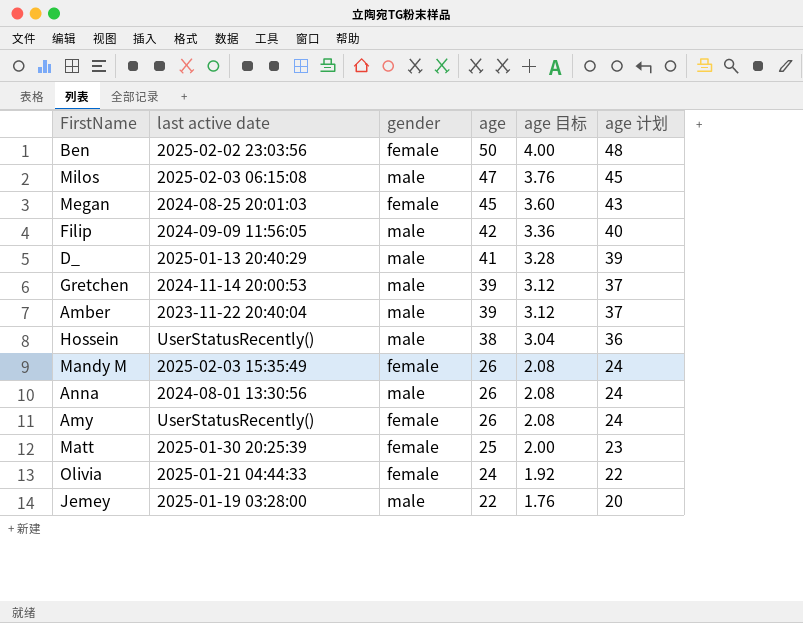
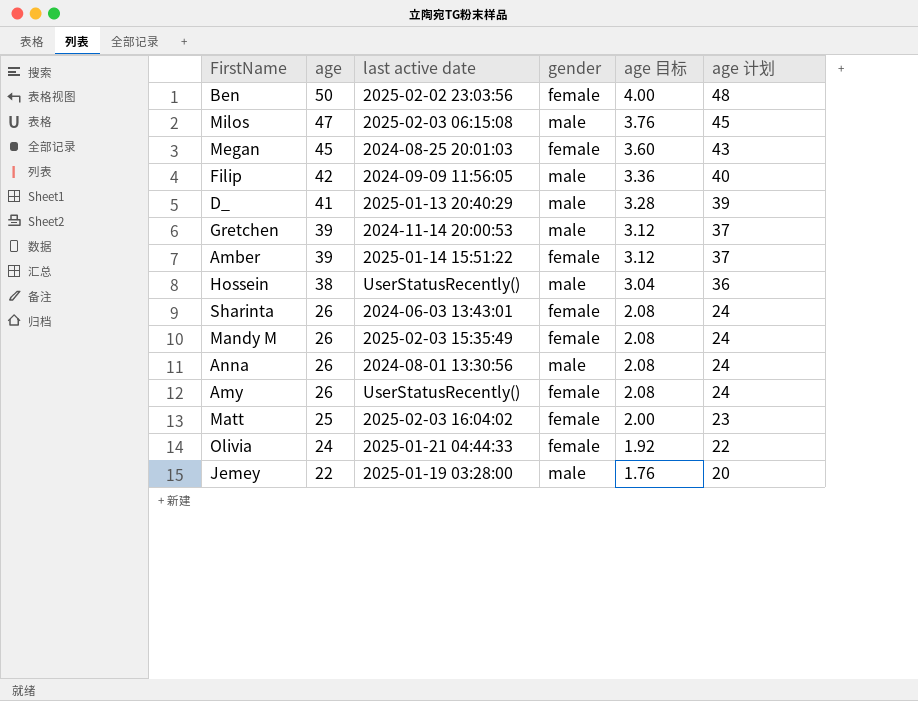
column age | position: 4 -> 2
Amber | last active date: 2023-11-22 20:40:04 -> 2025-01-14 15:51:22
Amber | gender: male -> female
row Sharinta: none -> 26 | 2024-06-03 13:43:01 | female | 2.08 | 24
Matt | last active date: 2025-01-30 20:25:39 -> 2025-02-03 16:04:02

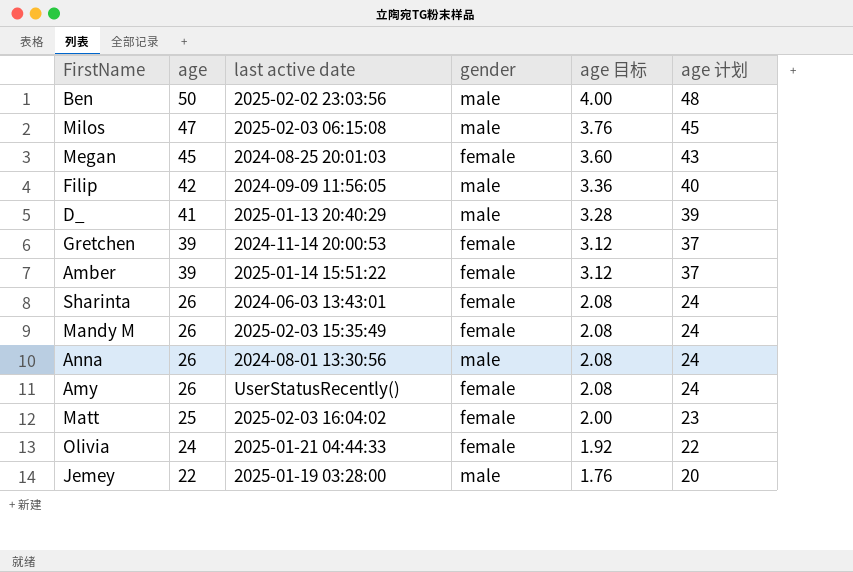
row Hossein: 38 | UserStatusRecently() | male | 3.04 | 36 -> none
Ben | gender: female -> male
Gretchen | gender: male -> female

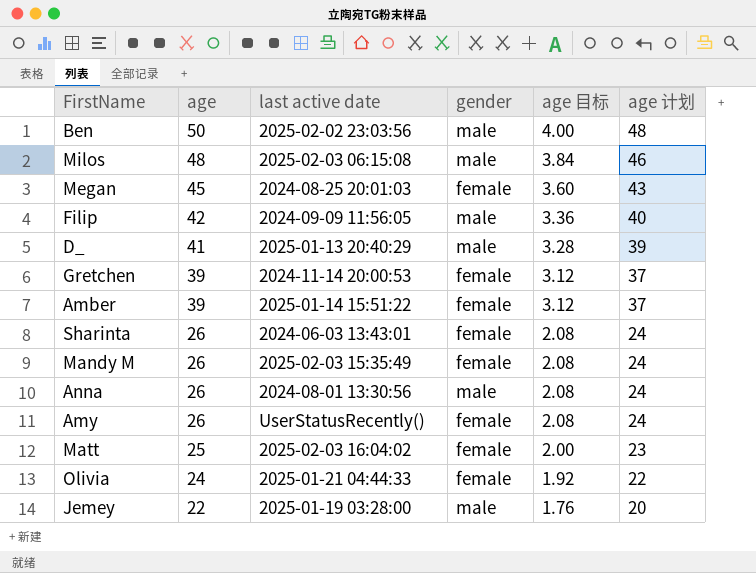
Milos | age: 47 -> 48
Milos | age 目标: 3.76 -> 3.84
Milos | age 计划: 45 -> 46

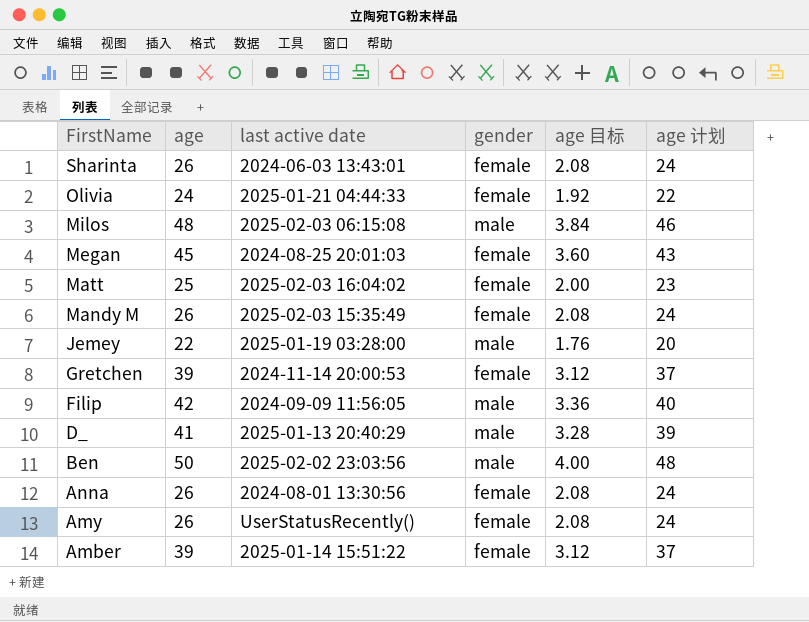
row order: age descending -> FirstName descending
Anna | gender: male -> female

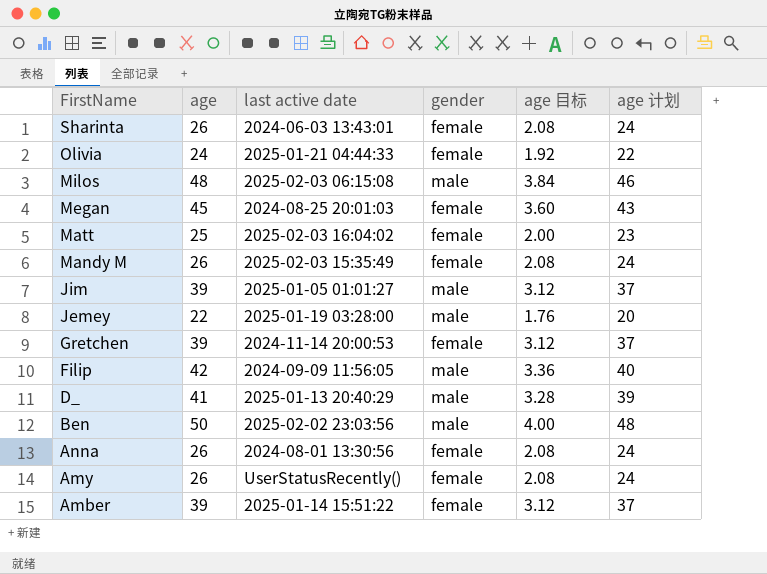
row Jim: none -> 39 | 2025-01-05 01:01:27 | male | 3.12 | 37

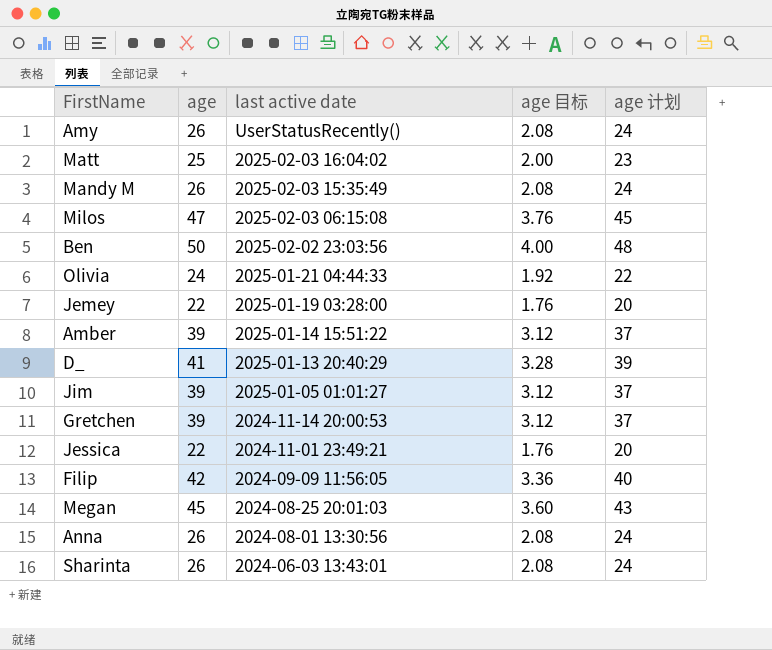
row order: FirstName descending -> last active date descending
column gender | position: 4 -> none
Milos | age: 48 -> 47
Milos | age 目标: 3.84 -> 3.76
Milos | age 计划: 46 -> 45
row Jessica: none -> 22 | 2024-11-01 23:49:21 | 1.76 | 20

